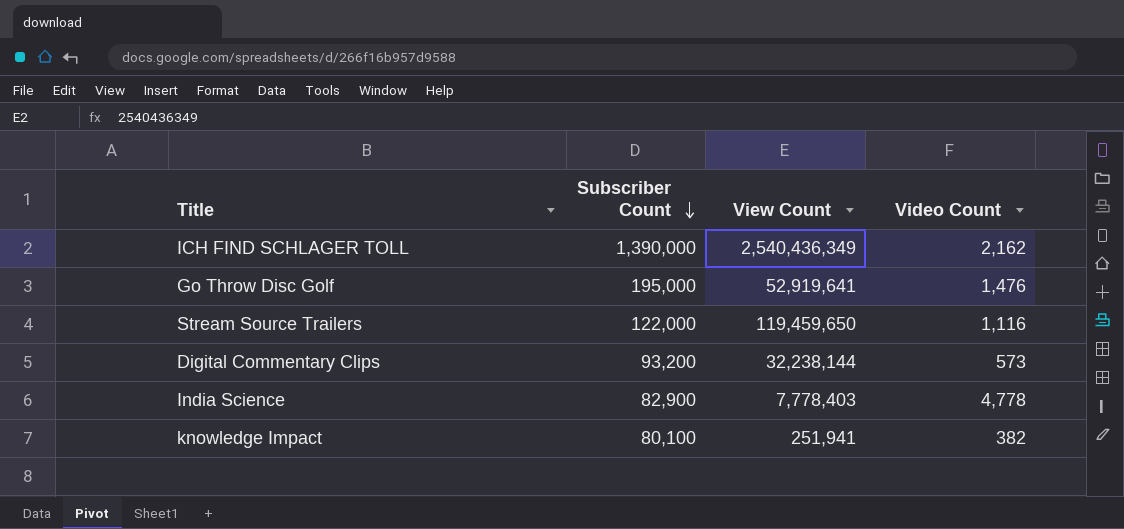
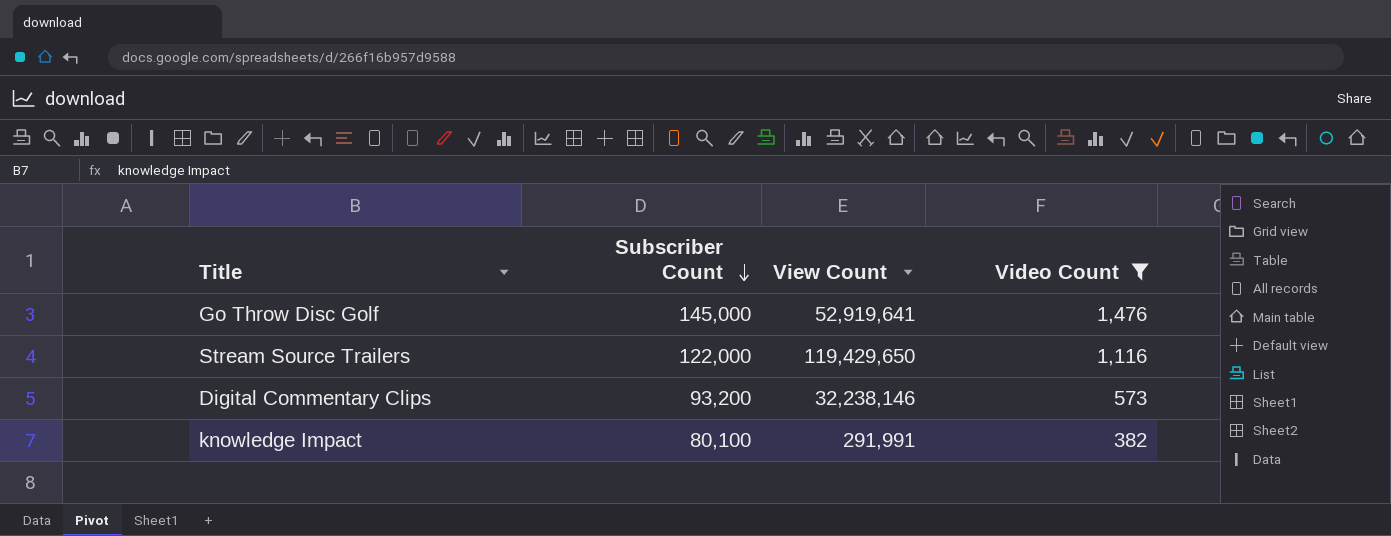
filter: none -> Video Count <= 1,476
Go Throw Disc Golf | Subscriber Count: 195,000 -> 145,000
Stream Source Trailers | View Count: 119,459,650 -> 119,429,650
Digital Commentary Clips | View Count: 32,238,144 -> 32,238,146
knowledge Impact | View Count: 251,941 -> 291,991

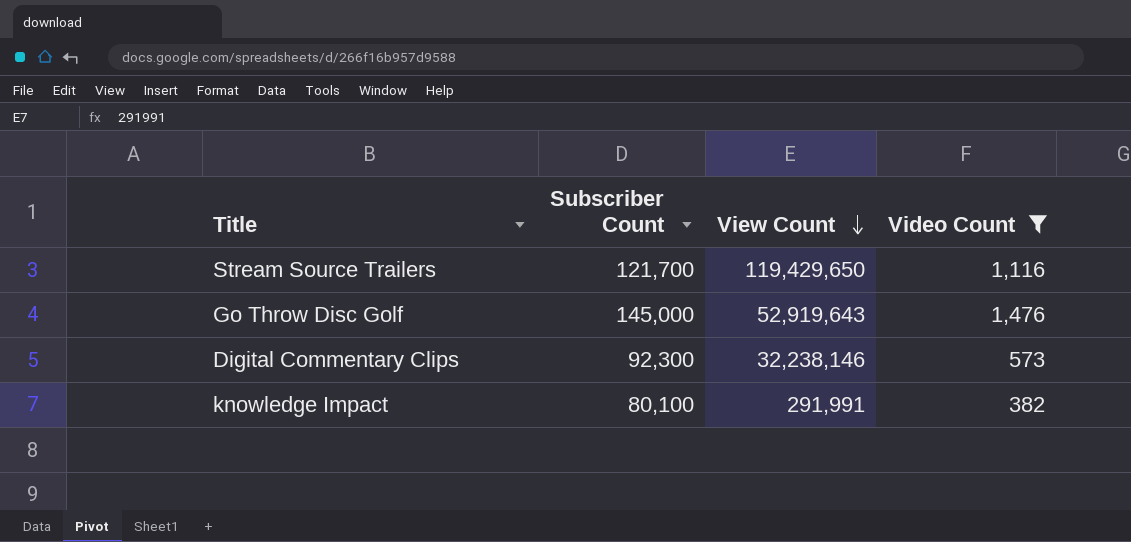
row order: Subscriber Count descending -> View Count descending
Stream Source Trailers | Subscriber Count: 122,000 -> 121,700
Go Throw Disc Golf | View Count: 52,919,641 -> 52,919,643
Digital Commentary Clips | Subscriber Count: 93,200 -> 92,300

